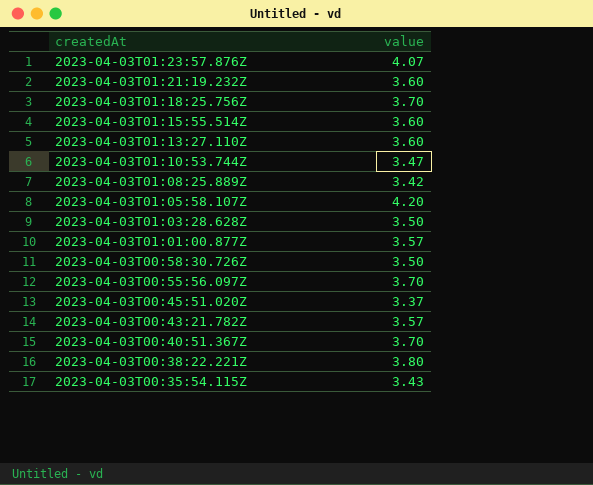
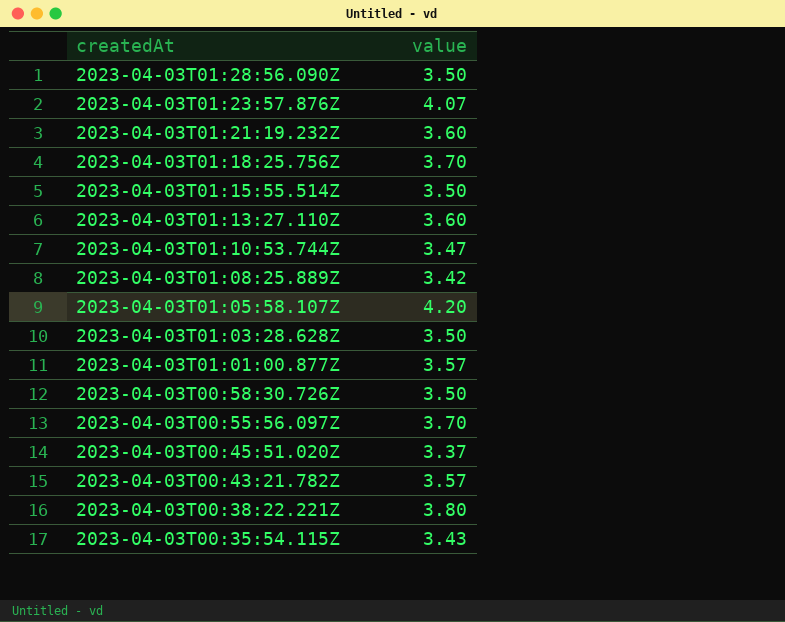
row 2023-04-03T00:40:51.367Z: 3.70 -> none
row 2023-04-03T01:28:56.090Z: none -> 3.50
2023-04-03T01:15:55.514Z | value: 3.60 -> 3.50

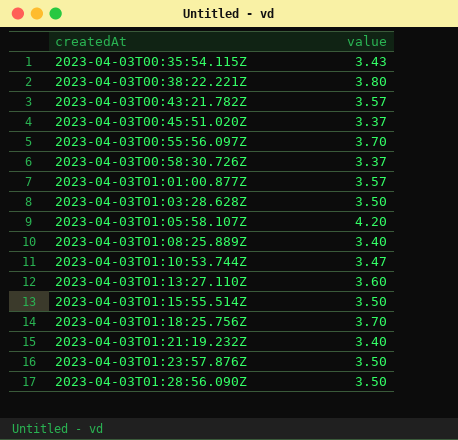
row order: createdAt descending -> createdAt ascending
2023-04-03T00:58:30.726Z | value: 3.50 -> 3.37
2023-04-03T01:08:25.889Z | value: 3.42 -> 3.40
2023-04-03T01:21:19.232Z | value: 3.60 -> 3.40
2023-04-03T01:23:57.876Z | value: 4.07 -> 3.50

